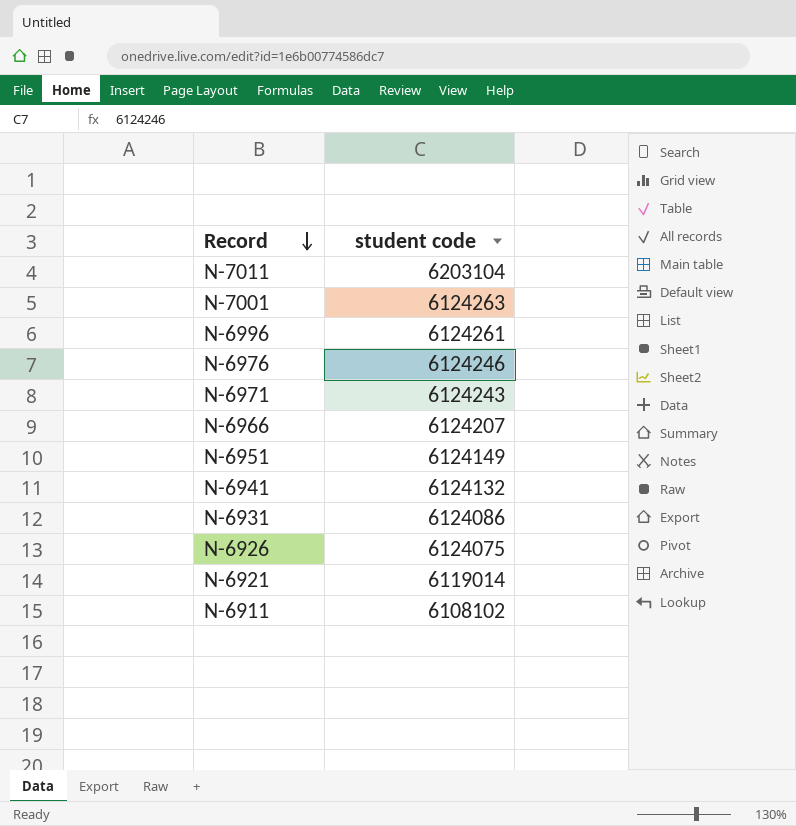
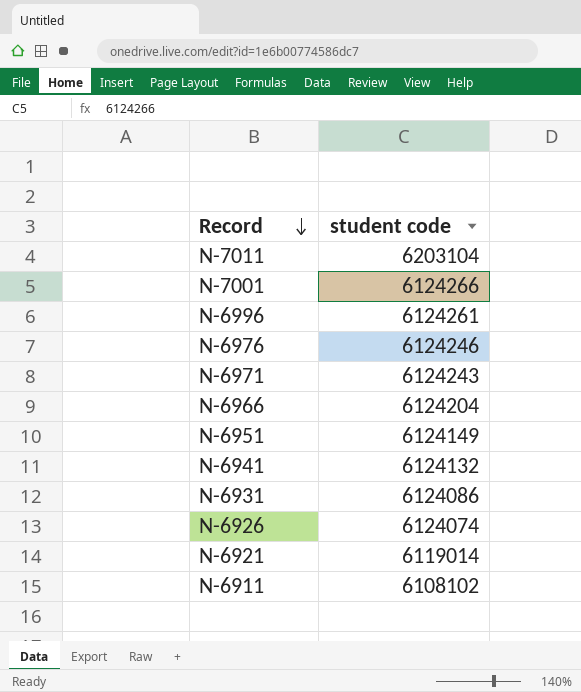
N-7001 | student code: 6124263 -> 6124266
N-6966 | student code: 6124207 -> 6124204
N-6926 | student code: 6124075 -> 6124074

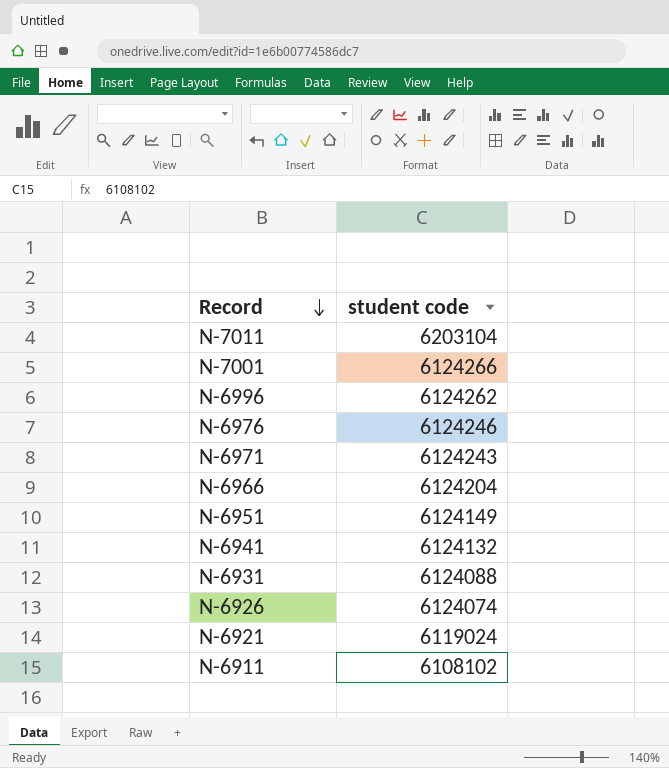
N-6996 | student code: 6124261 -> 6124262
N-6931 | student code: 6124086 -> 6124088
N-6921 | student code: 6119014 -> 6119024

